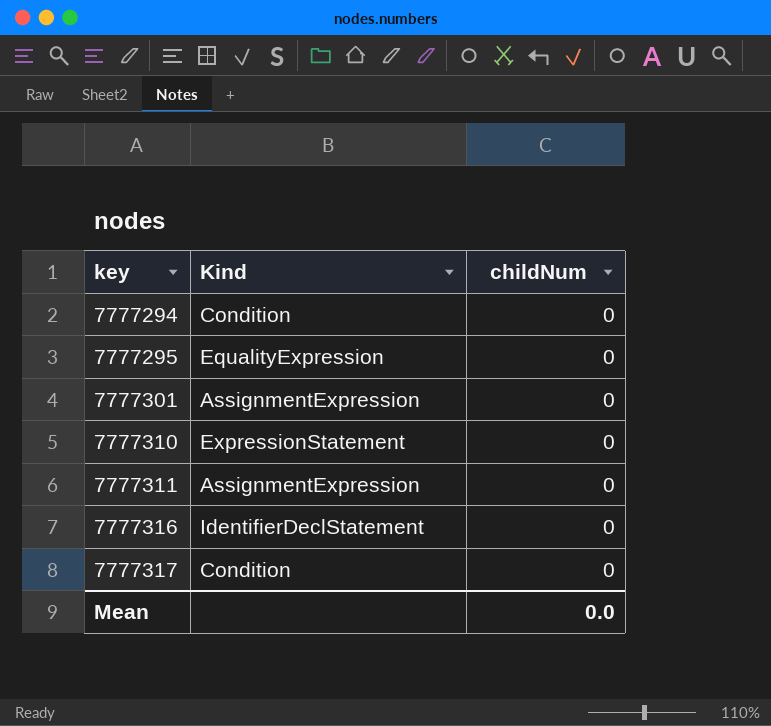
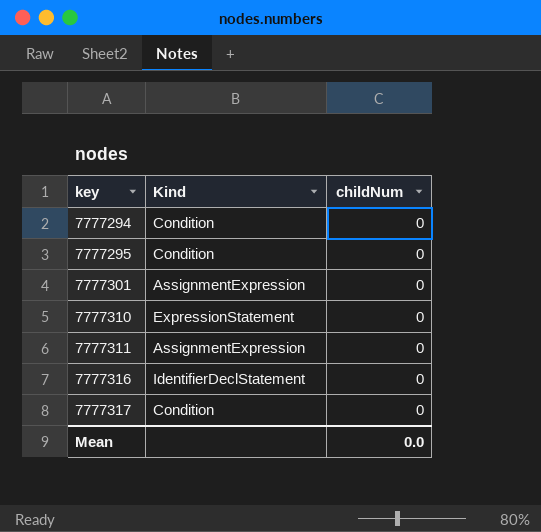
7777295 | Kind: EqualityExpression -> Condition

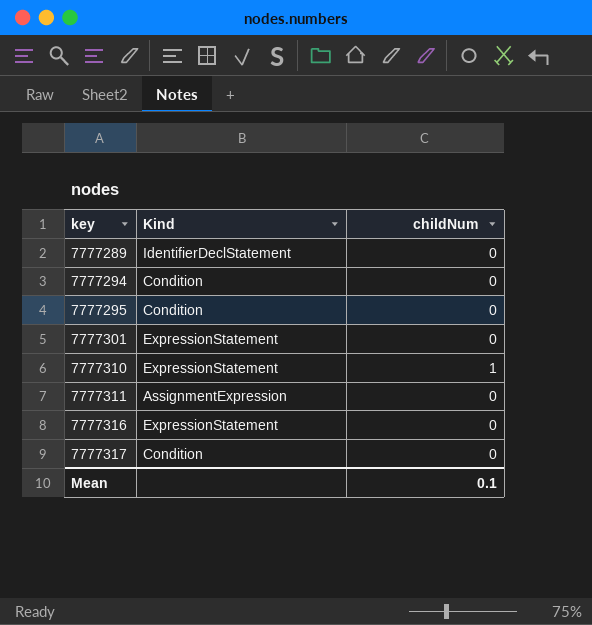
row 7777289: none -> IdentifierDeclStatement | 0
7777301 | Kind: AssignmentExpression -> ExpressionStatement
7777310 | childNum: 0 -> 1
7777316 | Kind: IdentifierDeclStatement -> ExpressionStatement
Mean | childNum: 0.0 -> 0.1

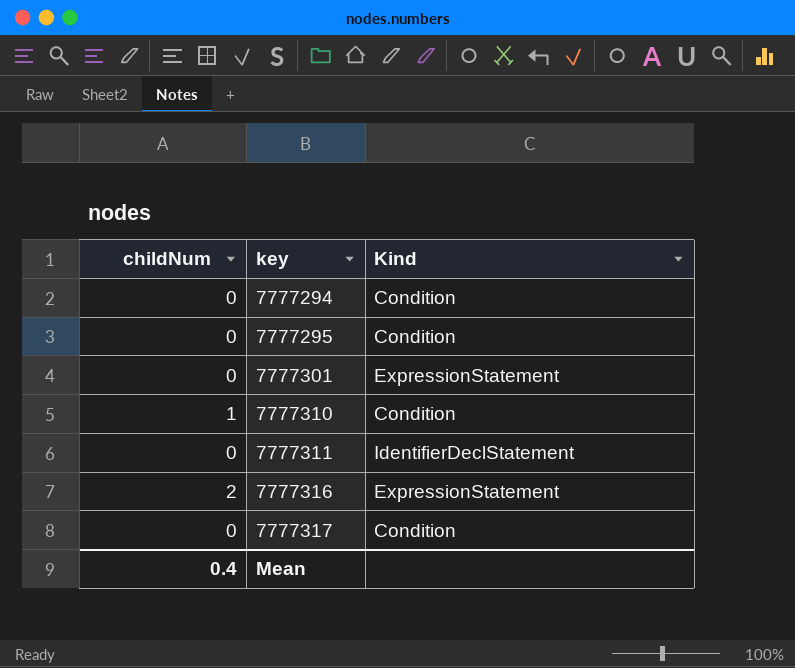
column childNum | position: 3 -> 1
row 7777289: IdentifierDeclStatement | 0 -> none
7777310 | Kind: ExpressionStatement -> Condition
7777311 | Kind: AssignmentExpression -> IdentifierDeclStatement
7777316 | childNum: 0 -> 2
Mean | childNum: 0.1 -> 0.4

